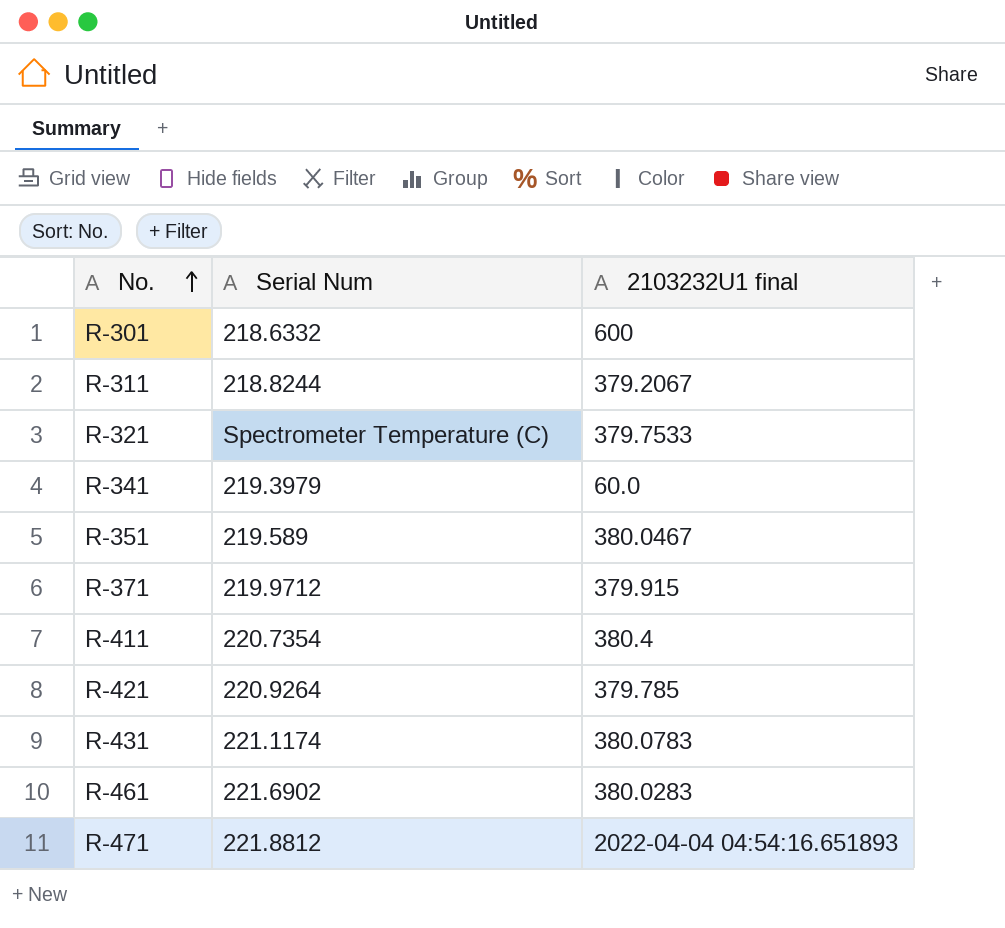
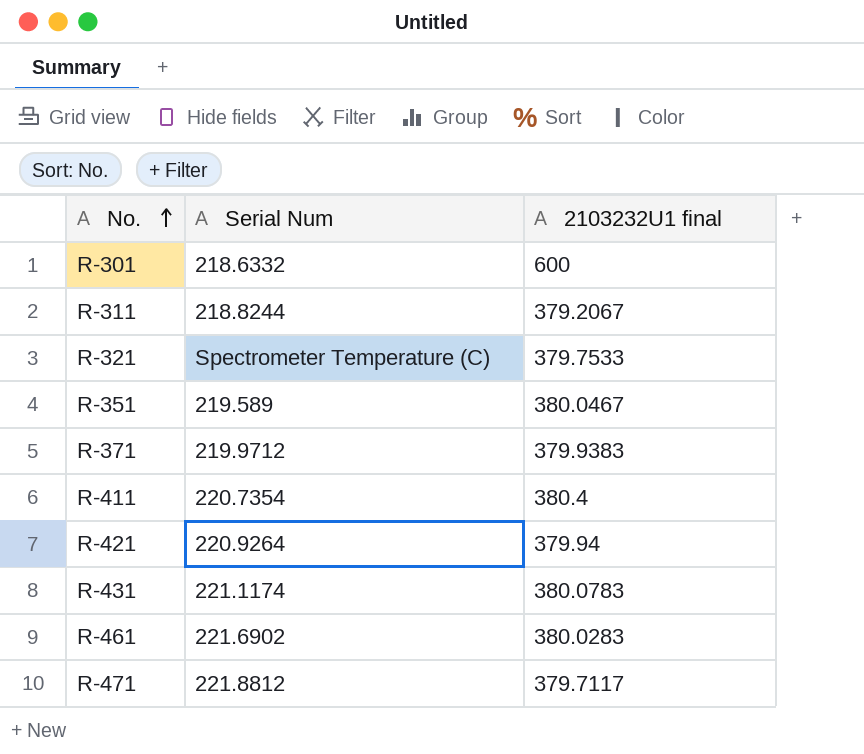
row R-341: 219.3979 | 60.0 -> none
R-371 | 2103232U1 final: 379.915 -> 379.9383
R-421 | 2103232U1 final: 379.785 -> 379.94
R-471 | 2103232U1 final: 2022-04-04 04:54:16.651893 -> 379.7117

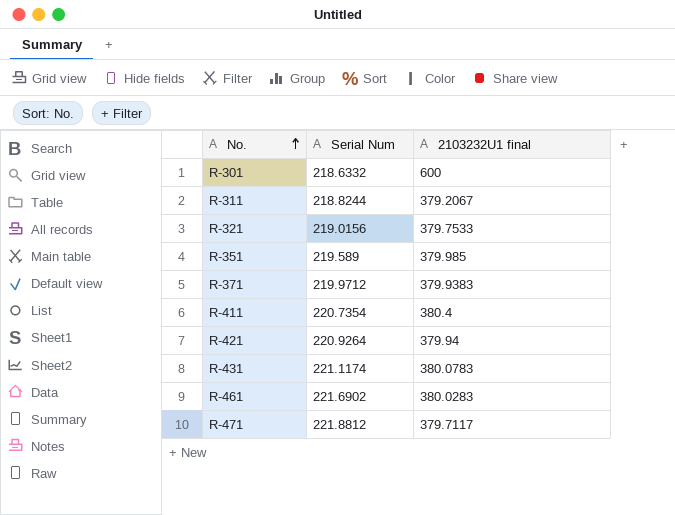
R-321 | Serial Num: Spectrometer Temperature (C) -> 219.0156
R-351 | 2103232U1 final: 380.0467 -> 379.985

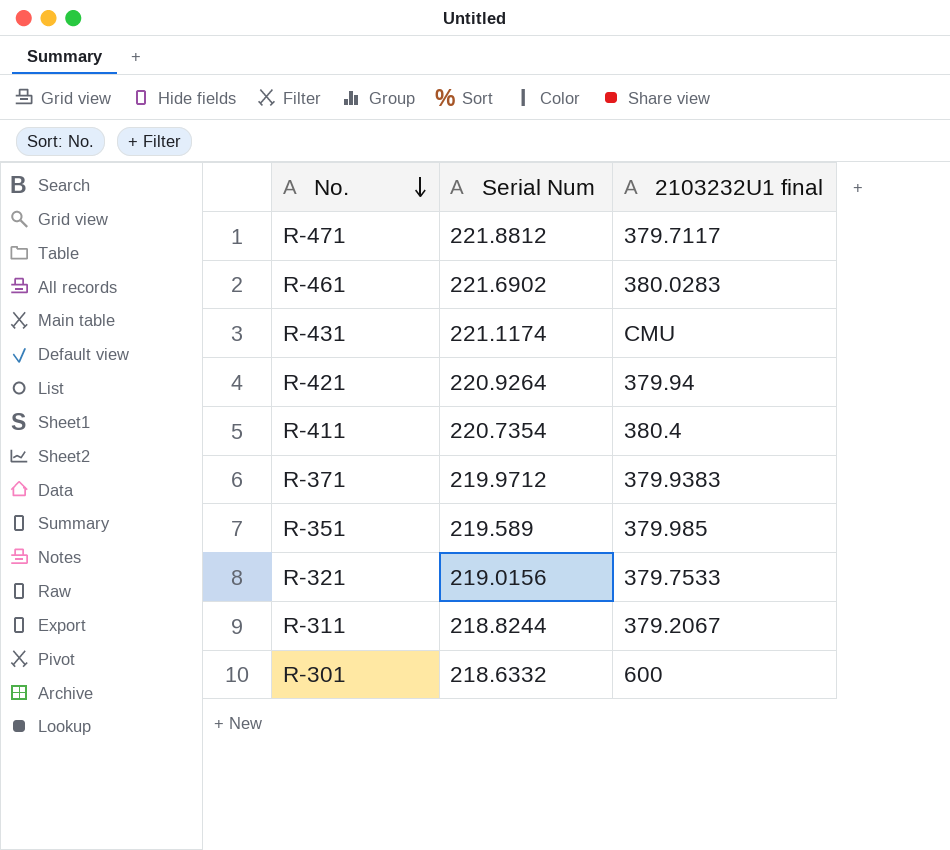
row order: No. ascending -> No. descending
R-431 | 2103232U1 final: 380.0783 -> CMU

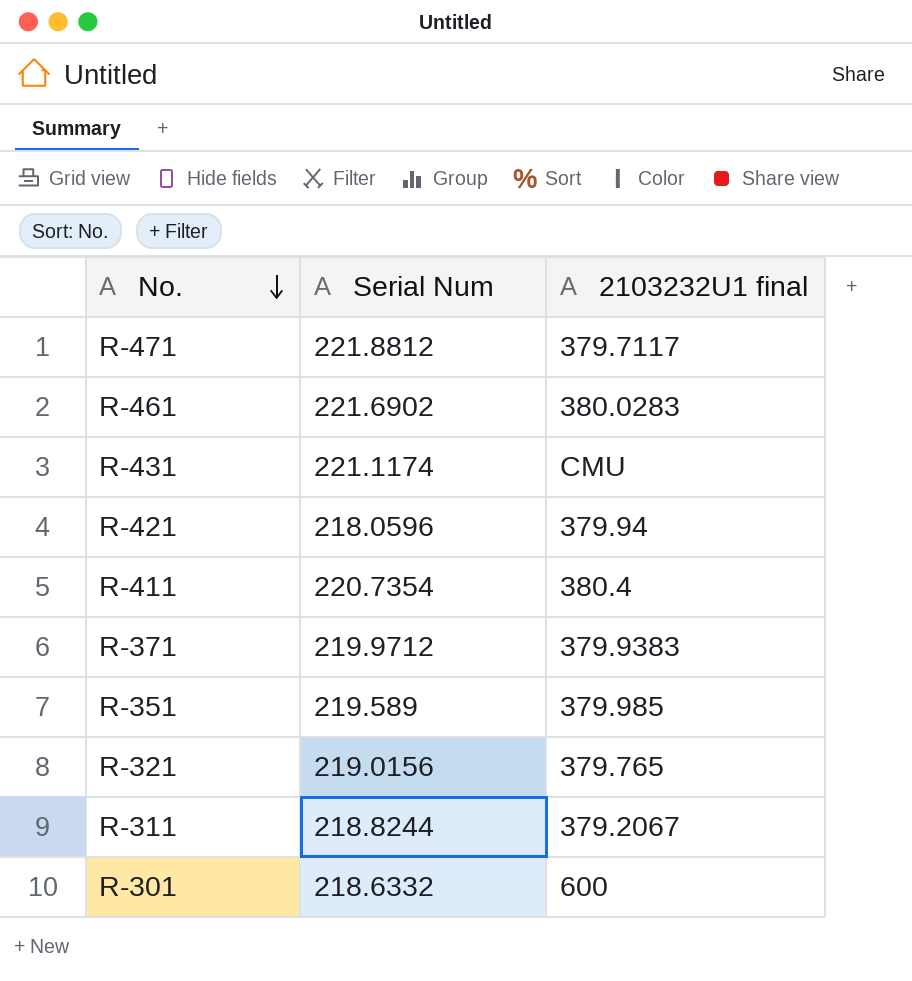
R-421 | Serial Num: 220.9264 -> 218.0596
R-321 | 2103232U1 final: 379.7533 -> 379.765

